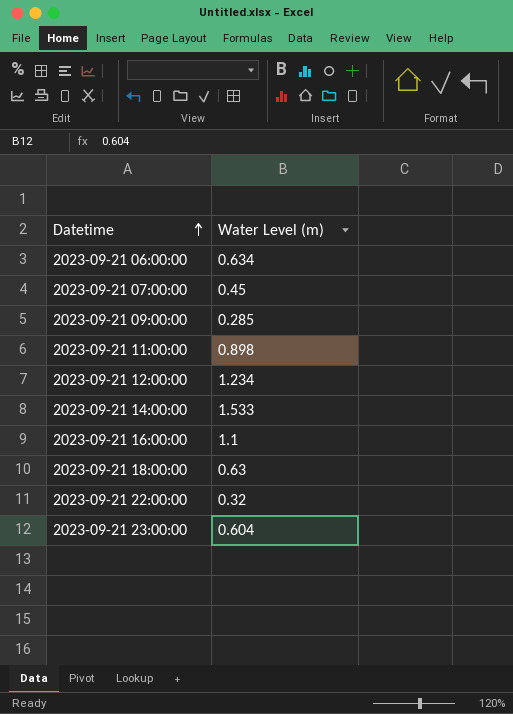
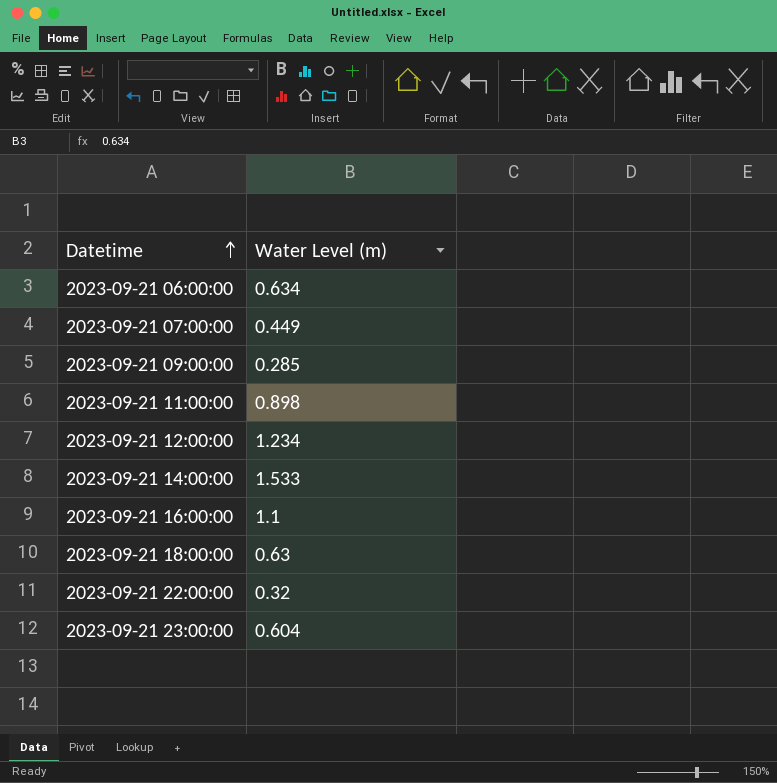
2023-09-21 07:00:00 | Water Level (m): 0.45 -> 0.449

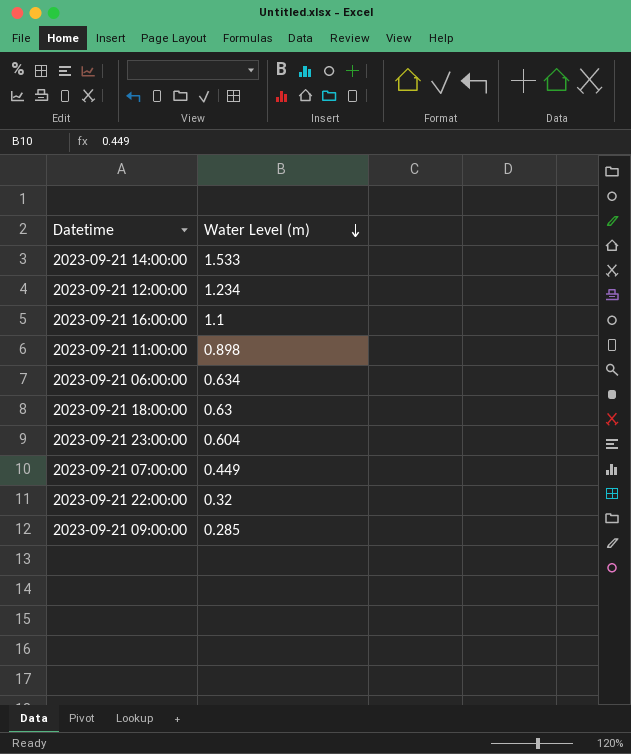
row order: Datetime ascending -> Water Level (m) descending

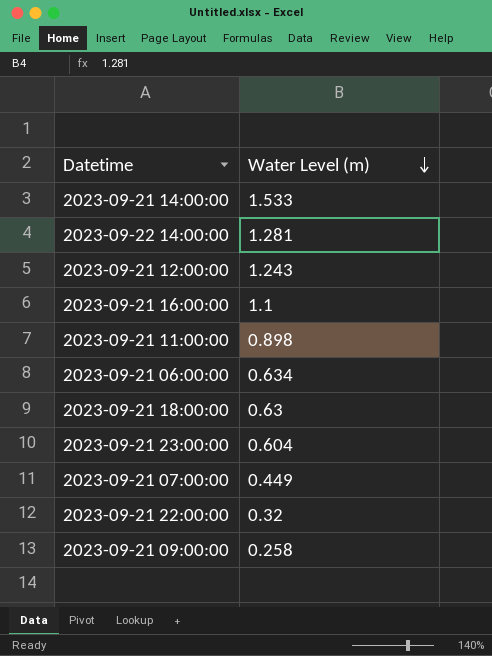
row 2023-09-22 14:00:00: none -> 1.281
2023-09-21 12:00:00 | Water Level (m): 1.234 -> 1.243
2023-09-21 09:00:00 | Water Level (m): 0.285 -> 0.258

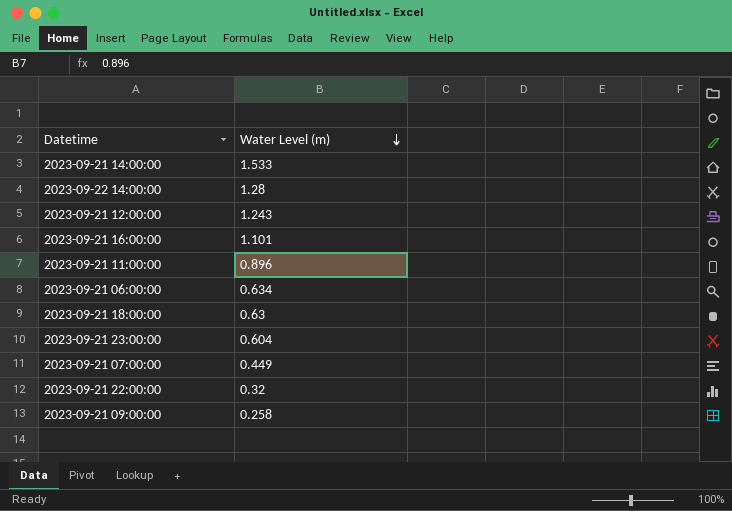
2023-09-22 14:00:00 | Water Level (m): 1.281 -> 1.28
2023-09-21 16:00:00 | Water Level (m): 1.1 -> 1.101
2023-09-21 11:00:00 | Water Level (m): 0.898 -> 0.896

